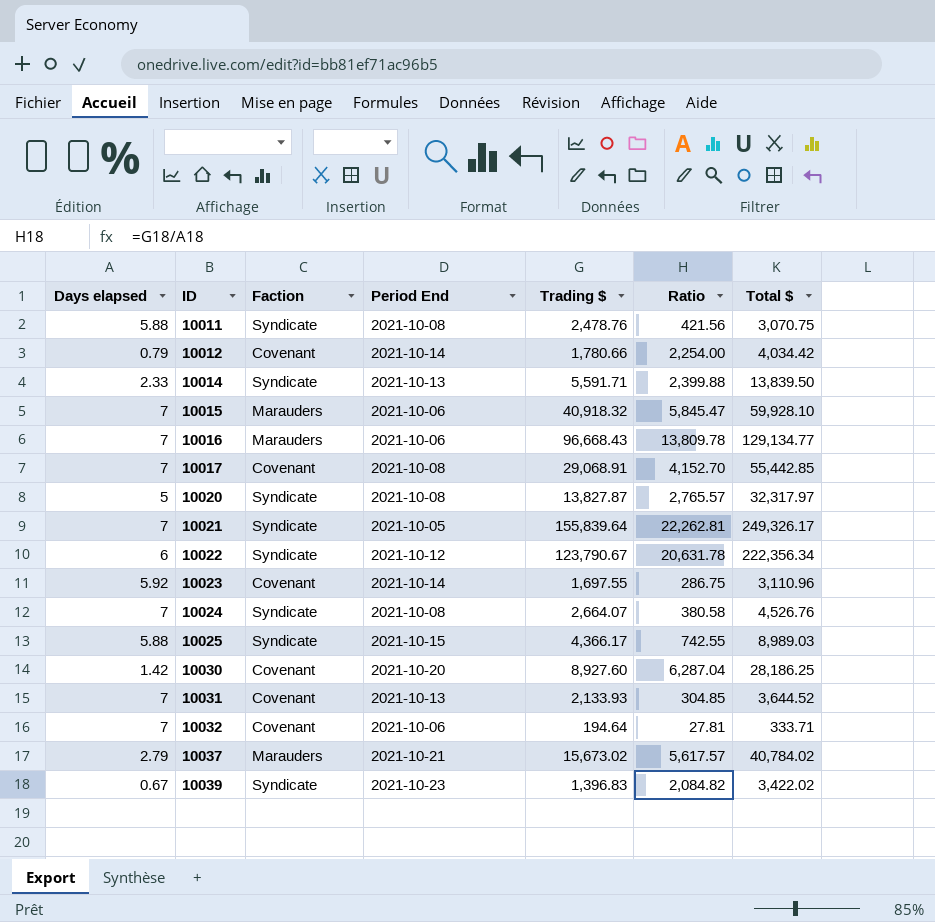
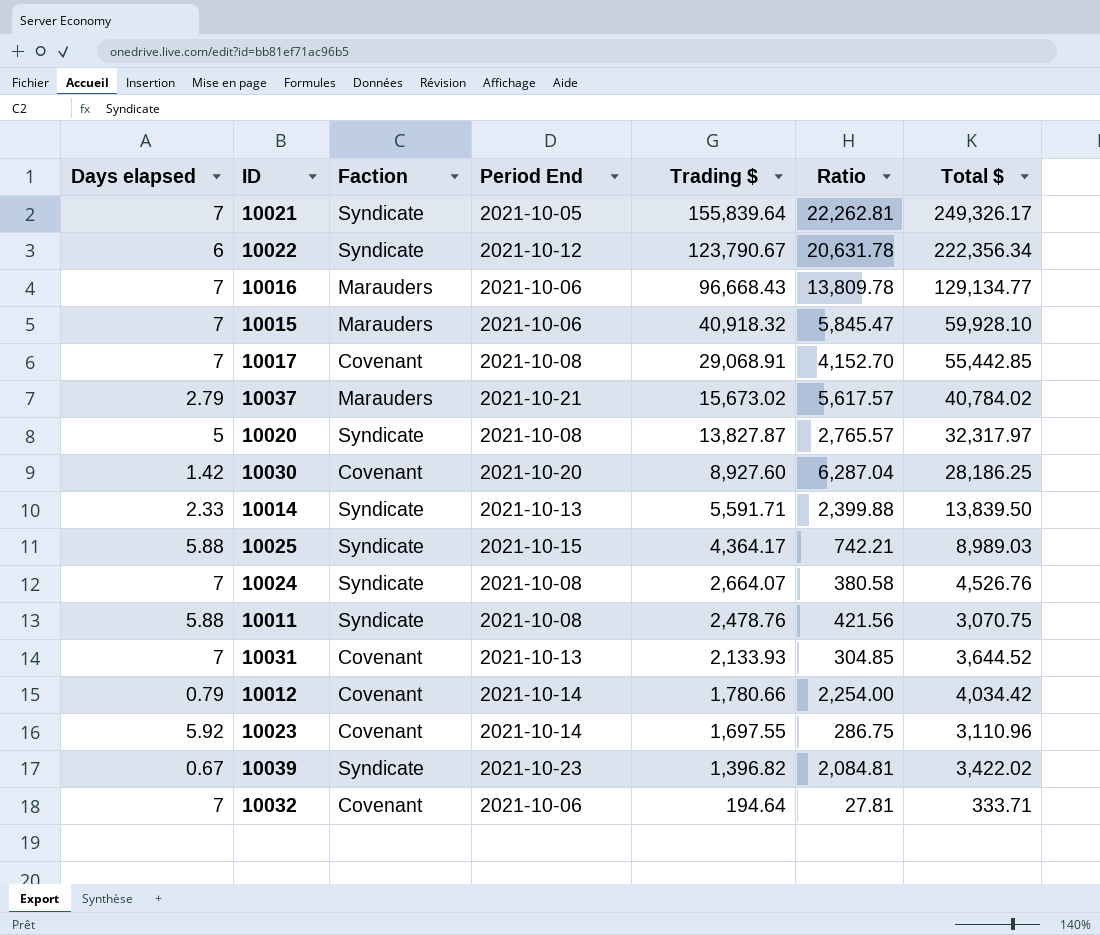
row order: ID ascending -> Trading $ descending
10025 | Trading $: 4,366.17 -> 4,364.17
10025 | Ratio: 742.55 -> 742.21
10039 | Trading $: 1,396.83 -> 1,396.82
10039 | Ratio: 2,084.82 -> 2,084.81

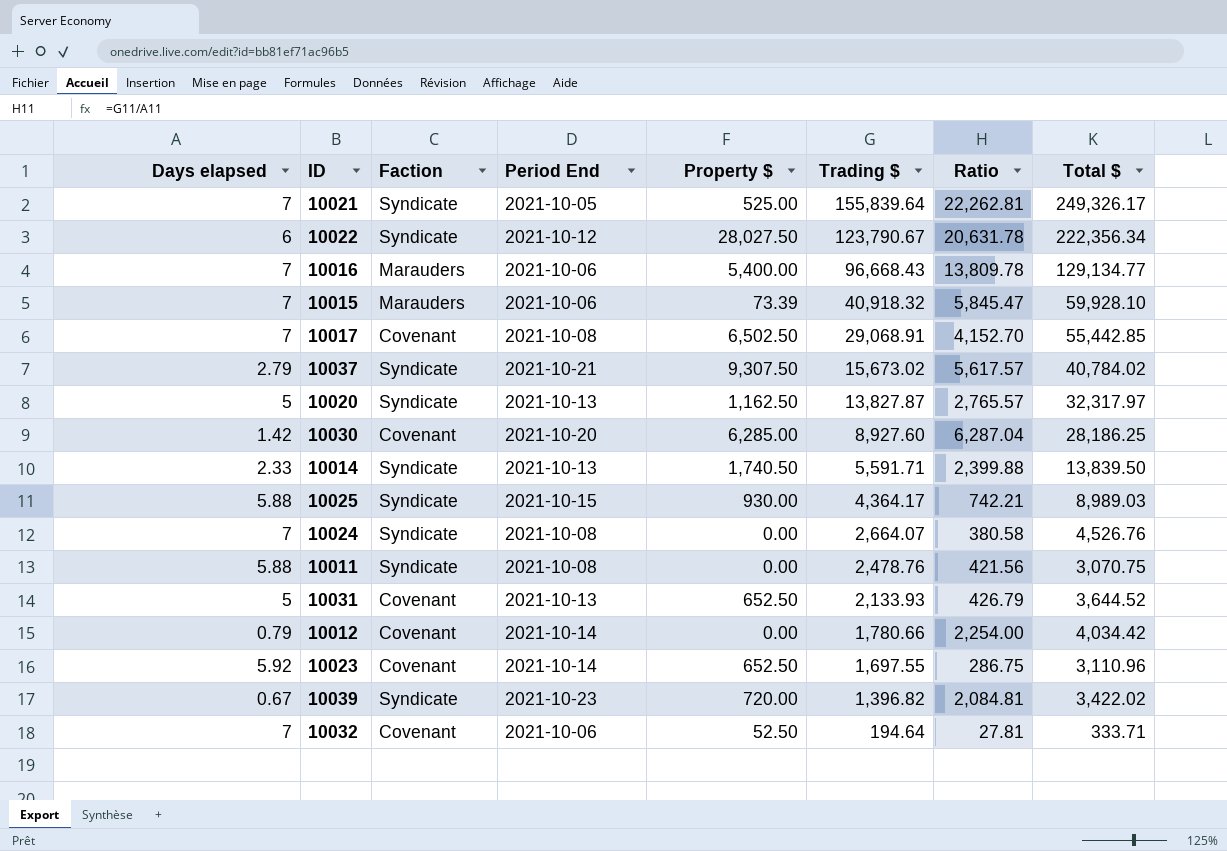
column Property $ | position: none -> 5
10037 | Faction: Marauders -> Syndicate
10020 | Period End: 2021-10-08 -> 2021-10-13
10031 | Days elapsed: 7 -> 5
10031 | Ratio: 304.85 -> 426.79

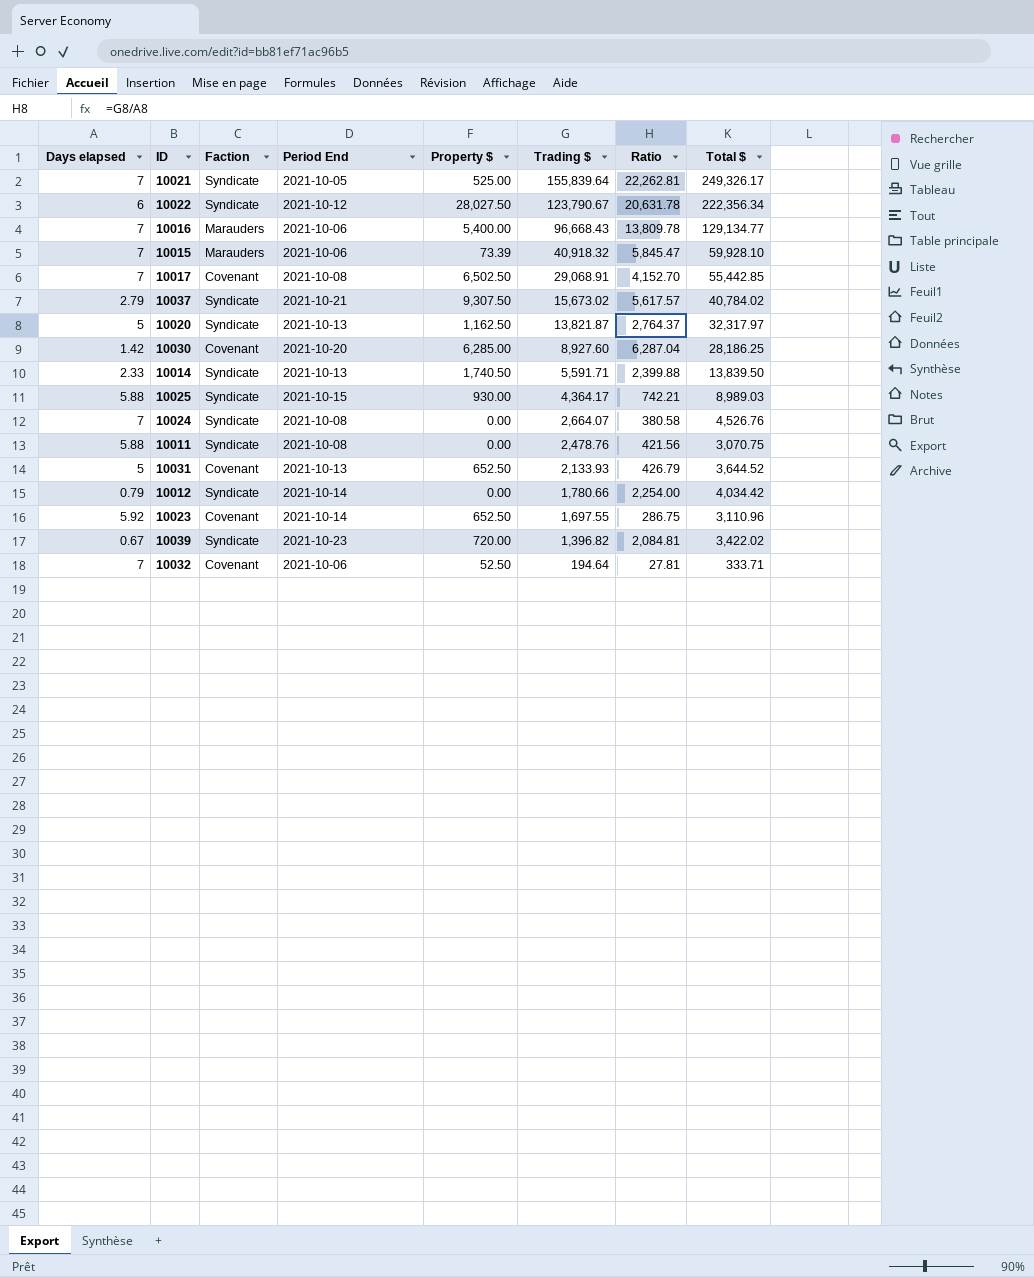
10020 | Trading $: 13,827.87 -> 13,821.87
10020 | Ratio: 2,765.57 -> 2,764.37
10012 | Faction: Covenant -> Syndicate

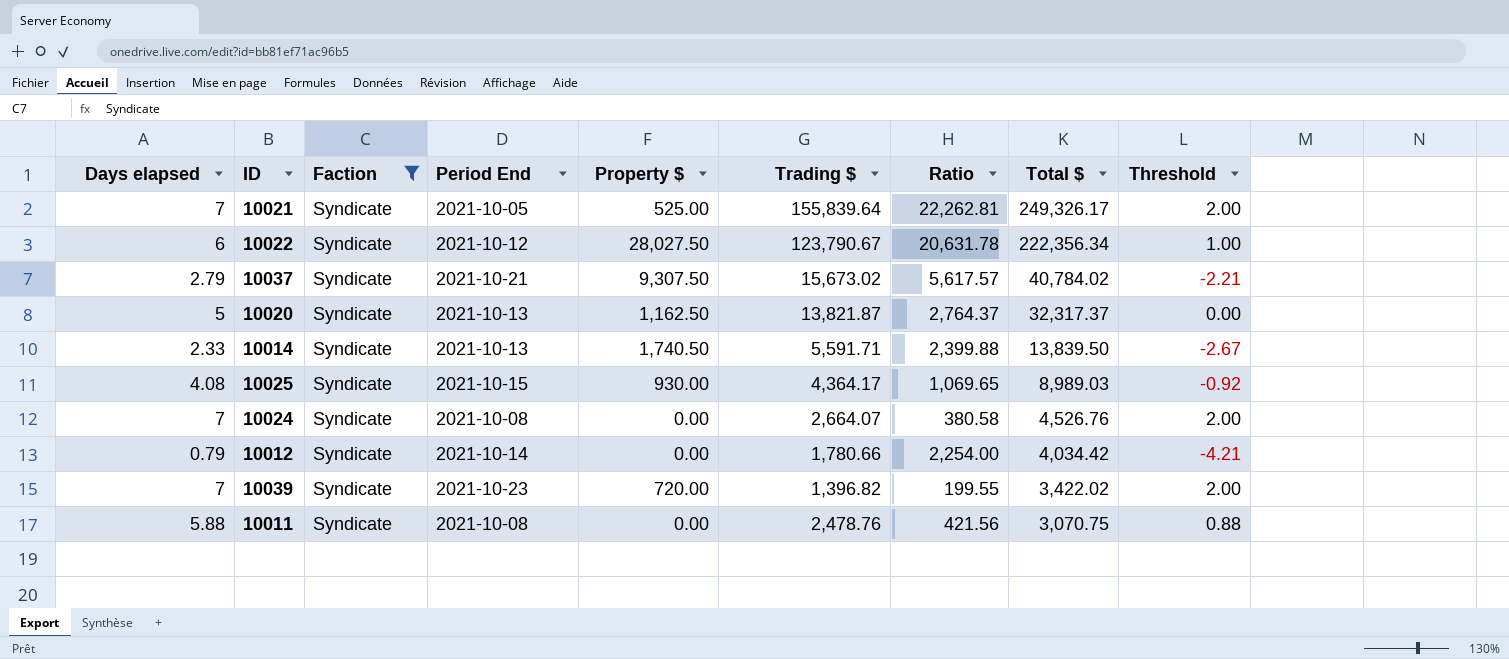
filter: none -> Faction = Syndicate
row order: Trading $ descending -> Total $ descending
column Threshold | formula: none -> [Days elapsed] - 5
10020 | Total $: 32,317.97 -> 32,317.37
10025 | Days elapsed: 5.88 -> 4.08
10025 | Ratio: 742.21 -> 1,069.65
10039 | Days elapsed: 0.67 -> 7
10039 | Ratio: 2,084.81 -> 199.55

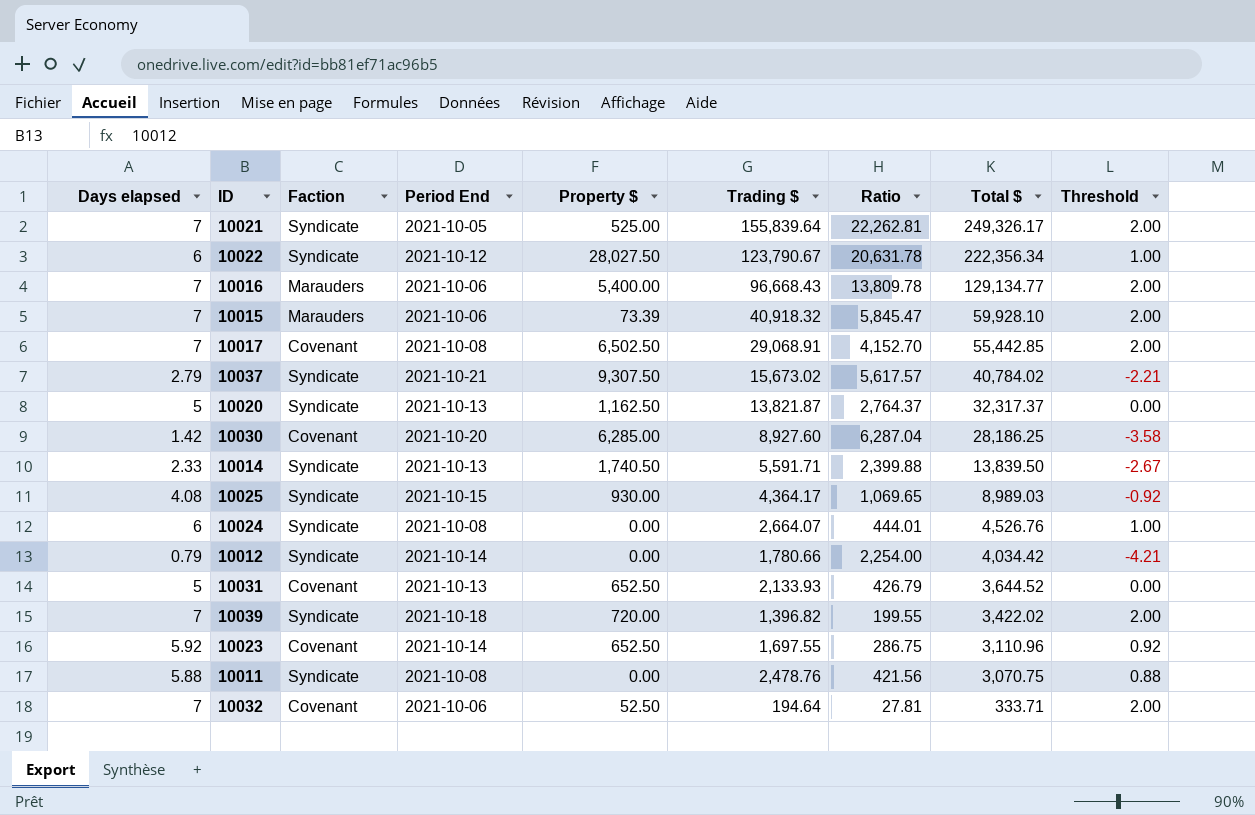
filter: Faction = Syndicate -> none
10024 | Days elapsed: 7 -> 6
10024 | Ratio: 380.58 -> 444.01
10024 | Threshold: 2.00 -> 1.00
10039 | Period End: 2021-10-23 -> 2021-10-18

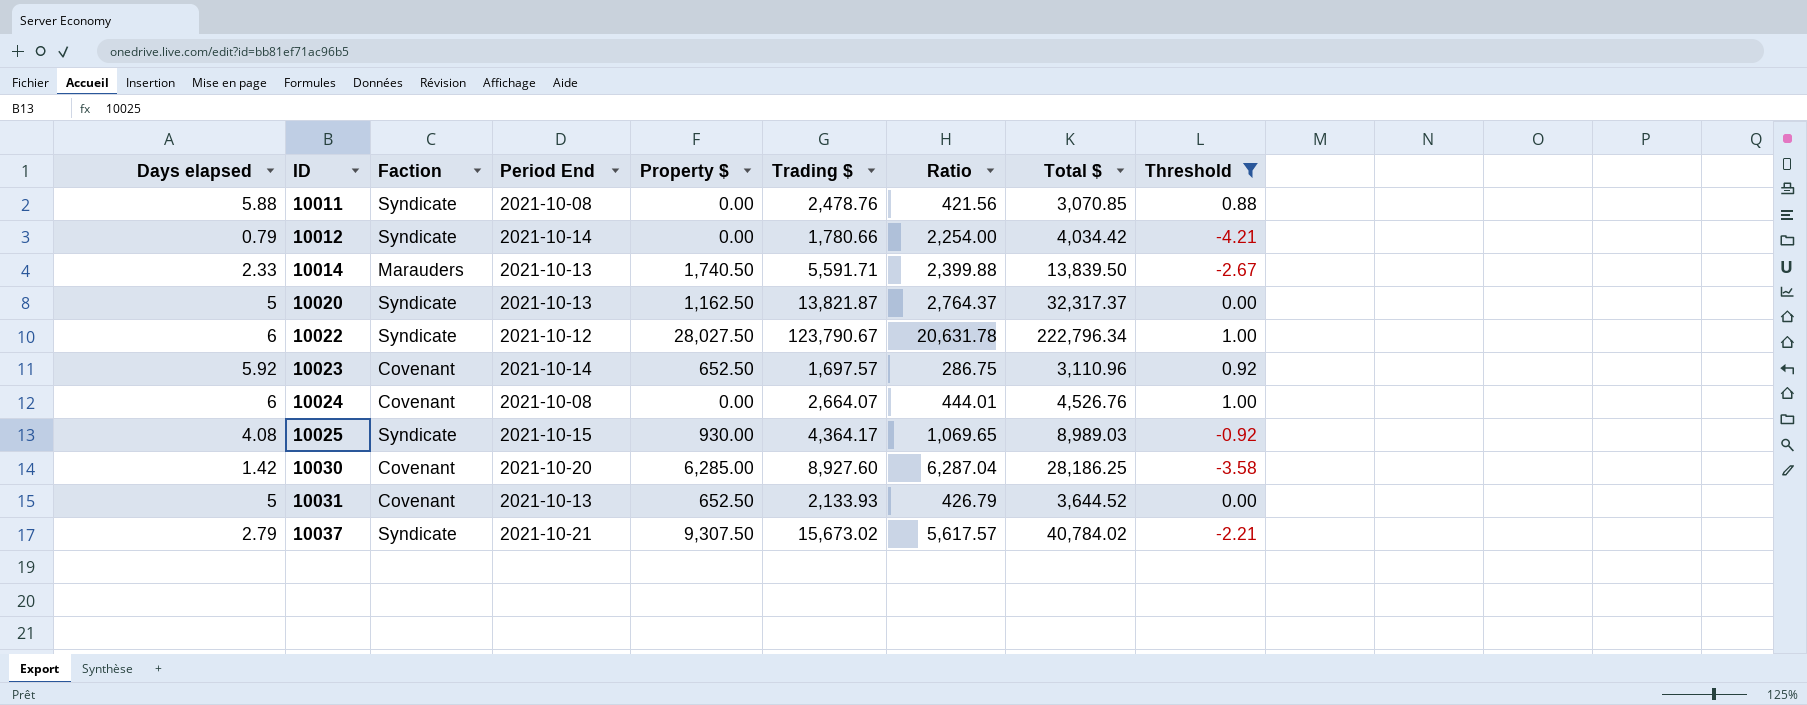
filter: none -> Threshold != 2.00
row order: Total $ descending -> ID ascending
10011 | Total $: 3,070.75 -> 3,070.85
10014 | Faction: Syndicate -> Marauders
10022 | Total $: 222,356.34 -> 222,796.34
10023 | Trading $: 1,697.55 -> 1,697.57
10024 | Faction: Syndicate -> Covenant

